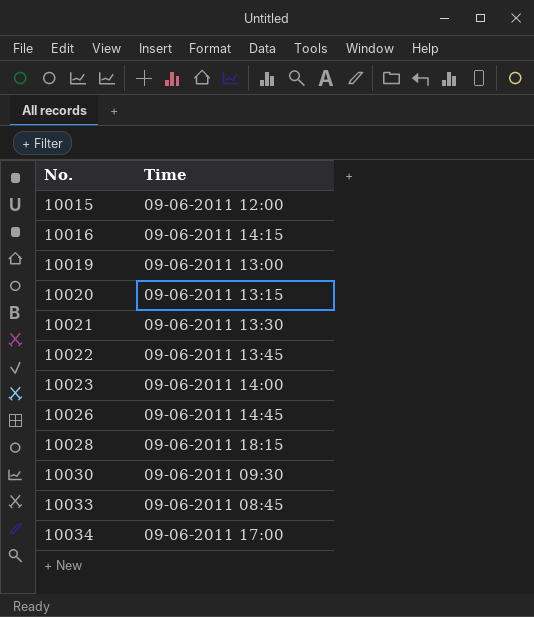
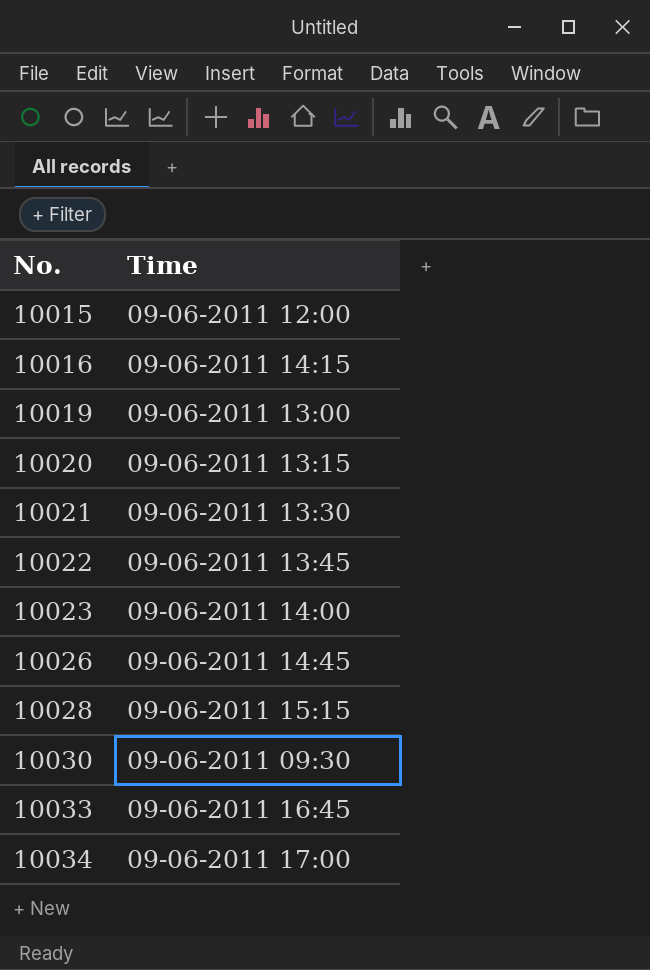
10028 | Time: 09-06-2011 18:15 -> 09-06-2011 15:15
10033 | Time: 09-06-2011 08:45 -> 09-06-2011 16:45

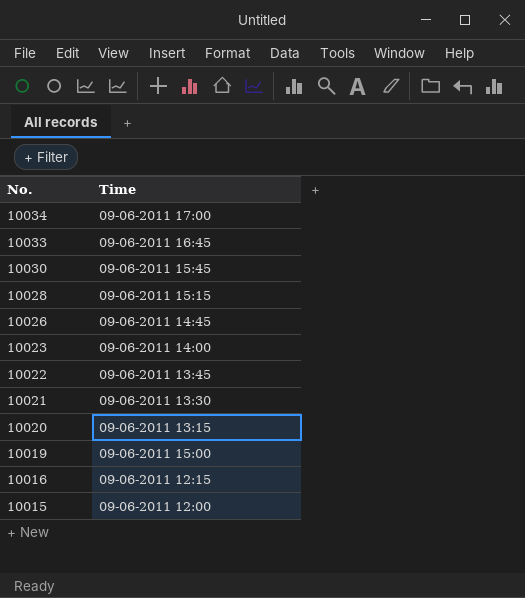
row order: No. ascending -> No. descending
10030 | Time: 09-06-2011 09:30 -> 09-06-2011 15:45
10019 | Time: 09-06-2011 13:00 -> 09-06-2011 15:00
10016 | Time: 09-06-2011 14:15 -> 09-06-2011 12:15

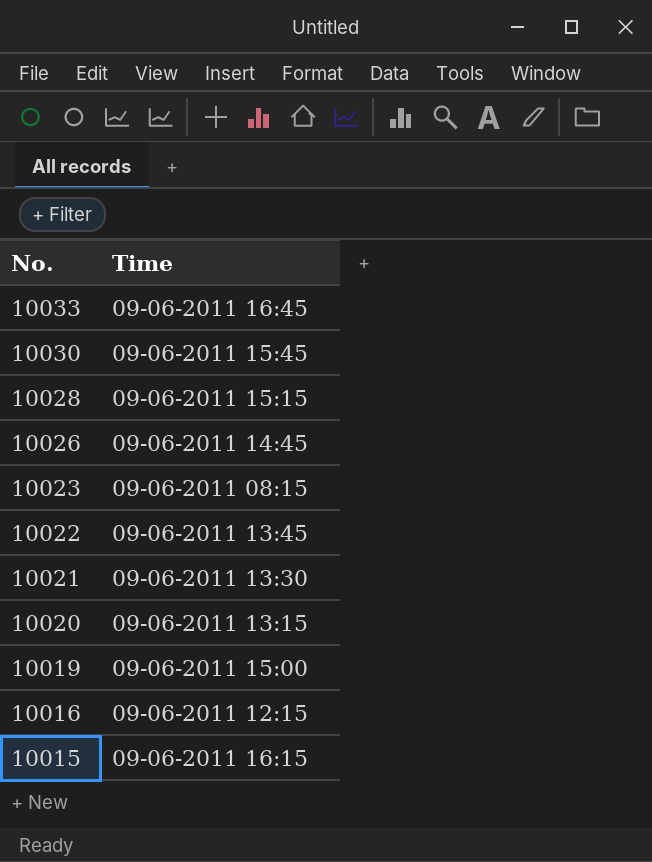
row 10034: 09-06-2011 17:00 -> none
10023 | Time: 09-06-2011 14:00 -> 09-06-2011 08:15
10015 | Time: 09-06-2011 12:00 -> 09-06-2011 16:15

